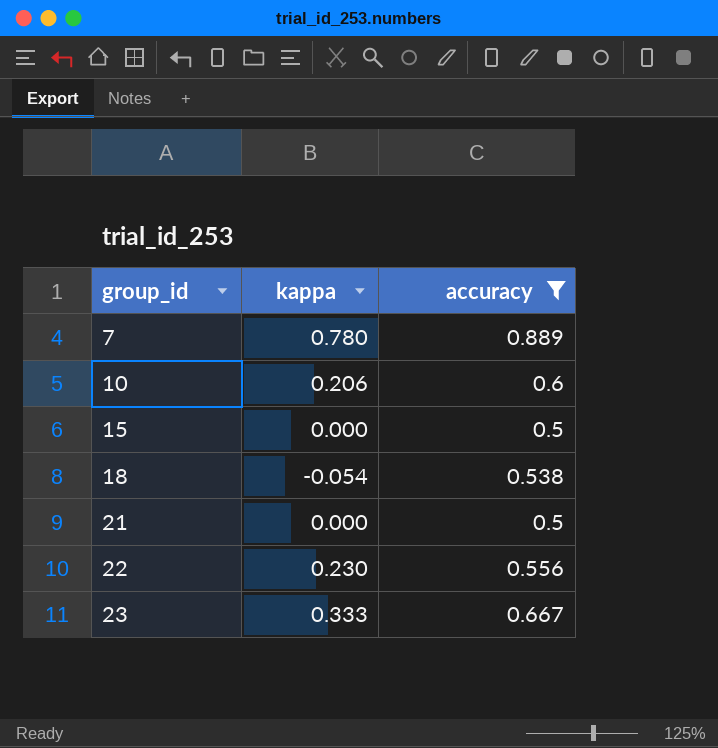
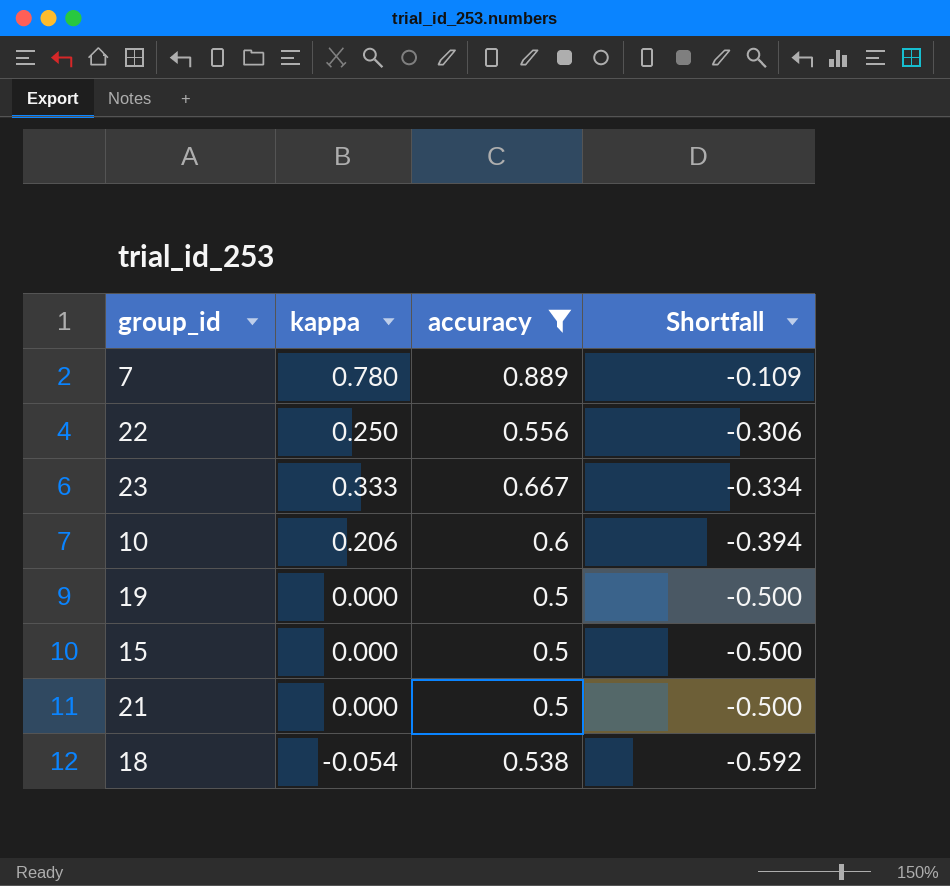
row order: group_id ascending -> Shortfall descending
column Shortfall | formula: none -> [kappa] - [accuracy]
22 | kappa: 0.230 -> 0.250
row 19: none -> 0.000 | 0.5 | -0.500

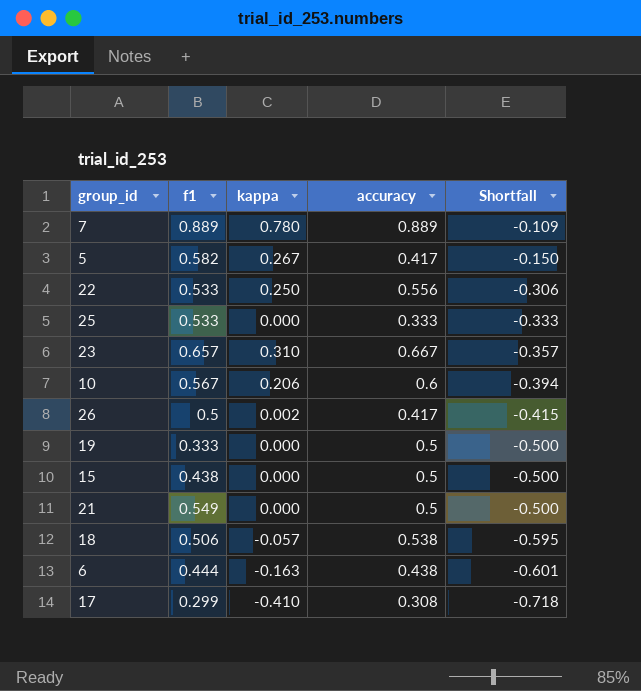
filter: accuracy >= 0.5 -> none
column f1 | position: none -> 2
23 | kappa: 0.333 -> 0.310
23 | Shortfall: -0.334 -> -0.357
18 | kappa: -0.054 -> -0.057
18 | Shortfall: -0.592 -> -0.595

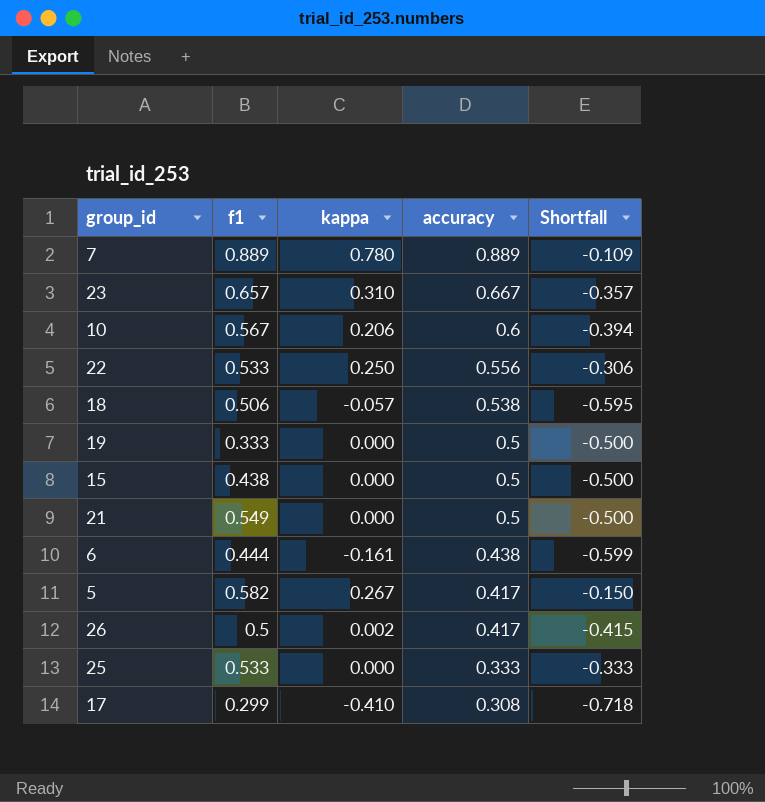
row order: Shortfall descending -> accuracy descending
6 | kappa: -0.163 -> -0.161
6 | Shortfall: -0.601 -> -0.599

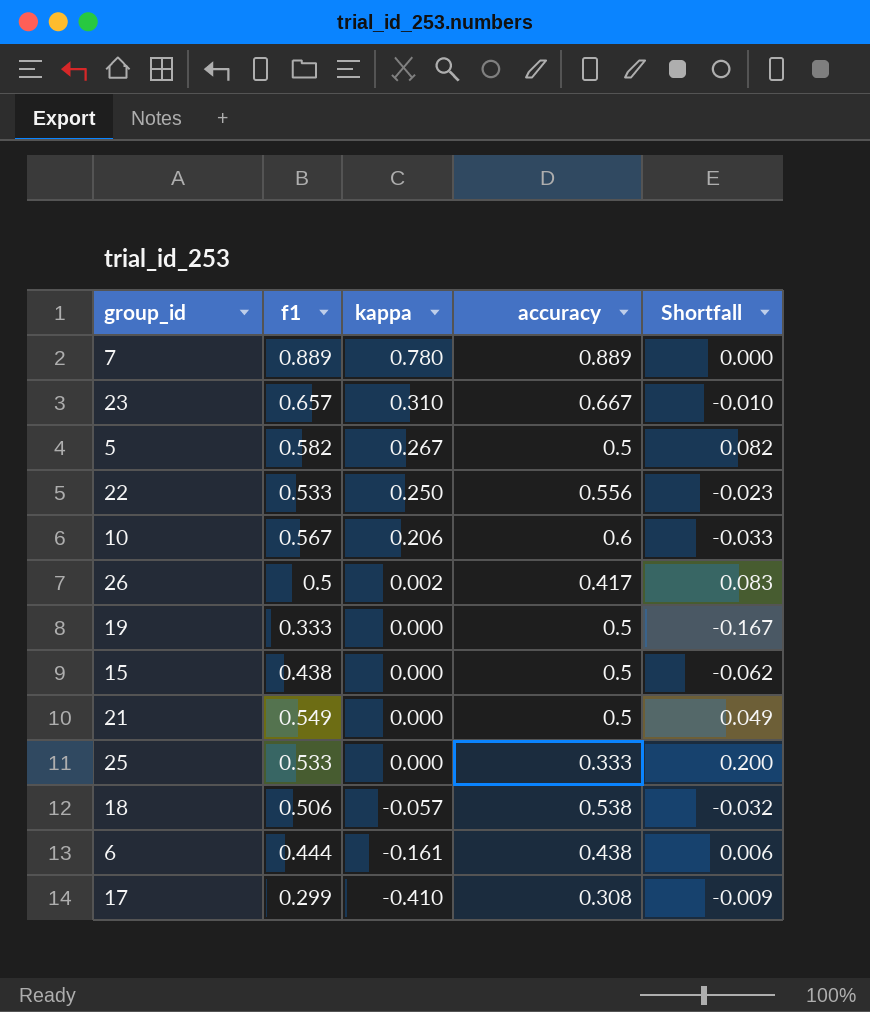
row order: accuracy descending -> kappa descending
column Shortfall | formula: [kappa] - [accuracy] -> [f1] - [accuracy]
5 | accuracy: 0.417 -> 0.5

